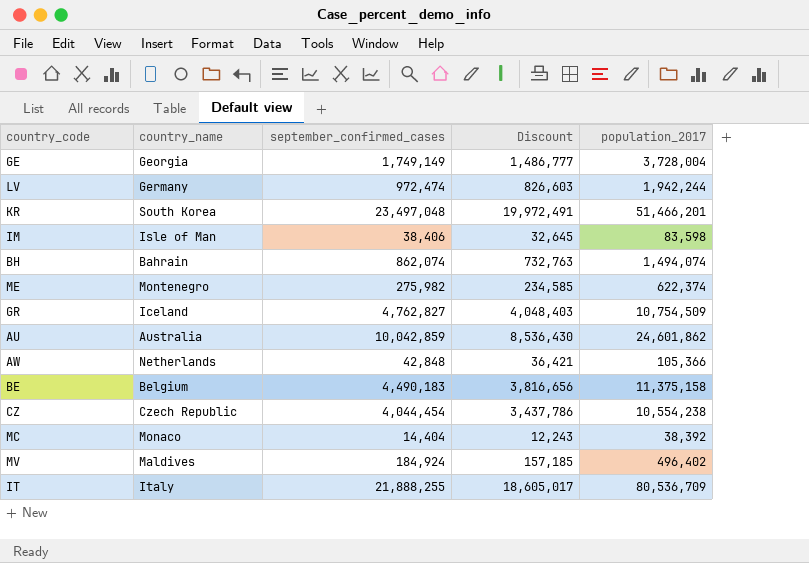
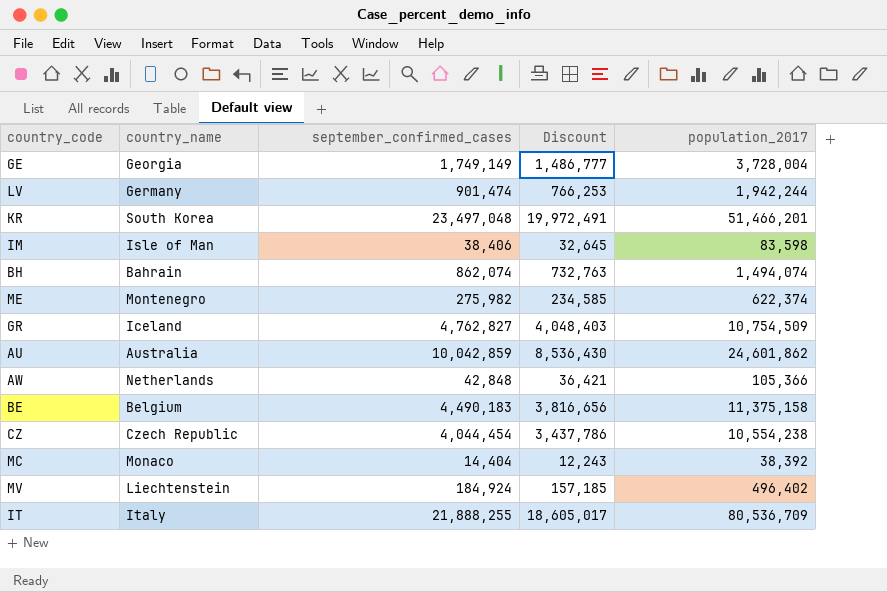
LV | september_confirmed_cases: 972,474 -> 901,474
LV | Discount: 826,603 -> 766,253
MV | country_name: Maldives -> Liechtenstein

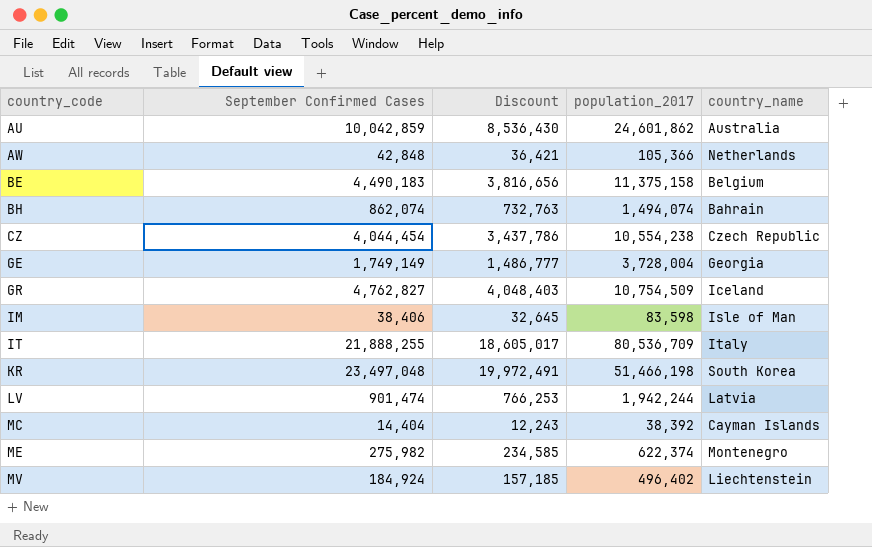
row order: none -> country_code ascending
column name: september_confirmed_cases -> September Confirmed Cases
column country_name | position: 2 -> 5
KR | population_2017: 51,466,201 -> 51,466,198
LV | country_name: Germany -> Latvia
MC | country_name: Monaco -> Cayman Islands

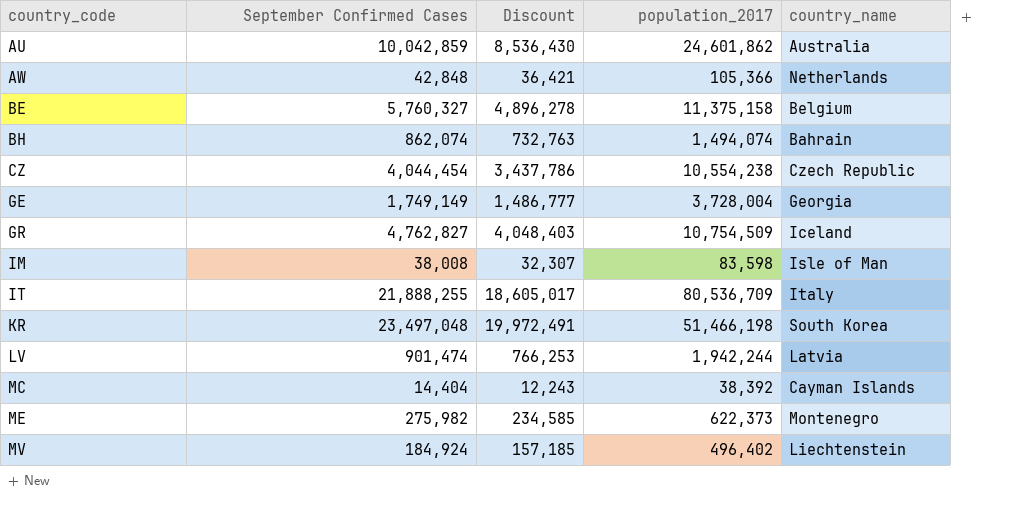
BE | September Confirmed Cases: 4,490,183 -> 5,760,327
BE | Discount: 3,816,656 -> 4,896,278
IM | September Confirmed Cases: 38,406 -> 38,008
IM | Discount: 32,645 -> 32,307
ME | population_2017: 622,374 -> 622,373

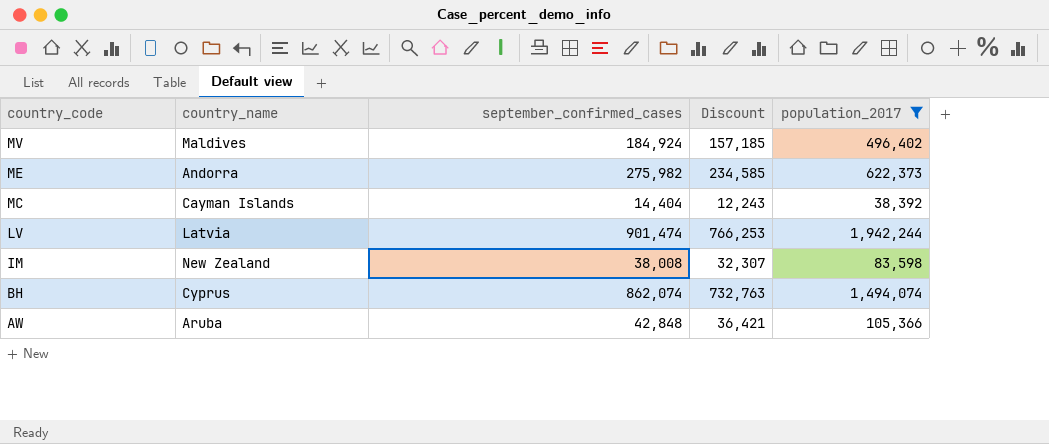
filter: none -> population_2017 <= 1,942,244
row order: country_code ascending -> country_code descending
column country_name | position: 5 -> 2
column name: September Confirmed Cases -> september_confirmed_cases
MV | country_name: Liechtenstein -> Maldives
ME | country_name: Montenegro -> Andorra
IM | country_name: Isle of Man -> New Zealand
BH | country_name: Bahrain -> Cyprus
AW | country_name: Netherlands -> Aruba

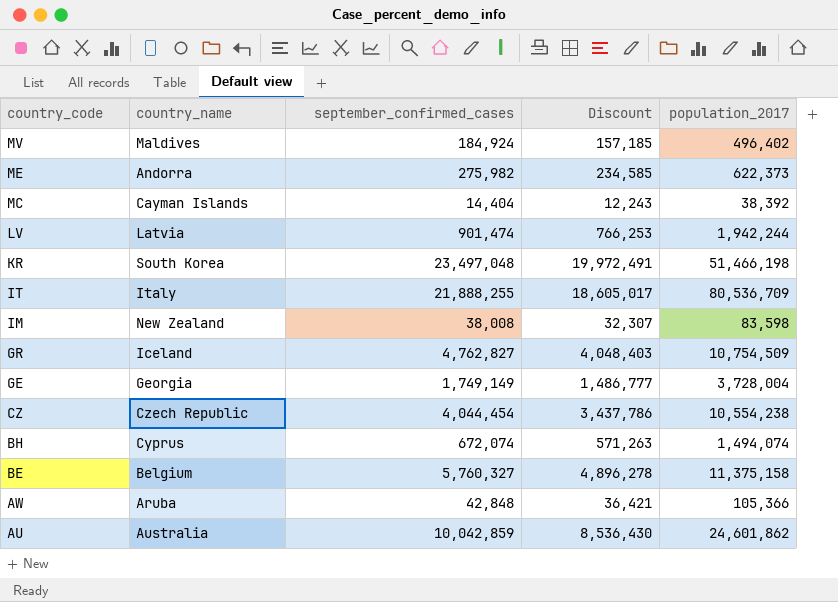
filter: population_2017 <= 1,942,244 -> none
BH | september_confirmed_cases: 862,074 -> 672,074
BH | Discount: 732,763 -> 571,263

